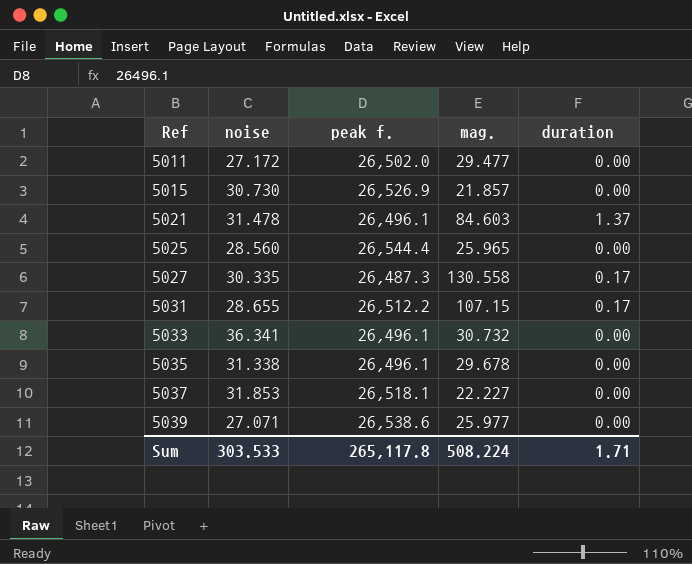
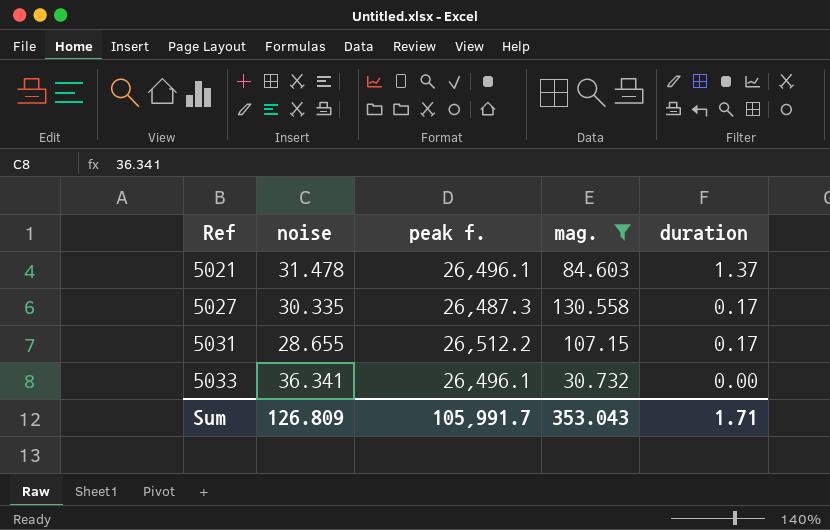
filter: none -> mag. >= 30.732
Sum | noise: 303.533 -> 126.809
Sum | peak f.: 265,117.8 -> 105,991.7
Sum | mag.: 508.224 -> 353.043

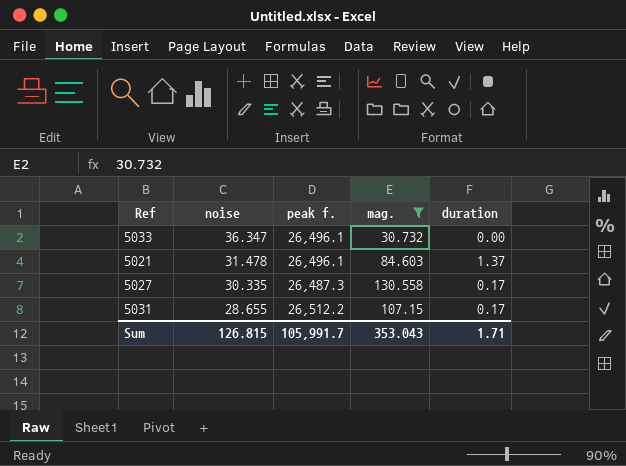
row order: Ref ascending -> noise descending
5033 | noise: 36.341 -> 36.347
Sum | noise: 126.809 -> 126.815

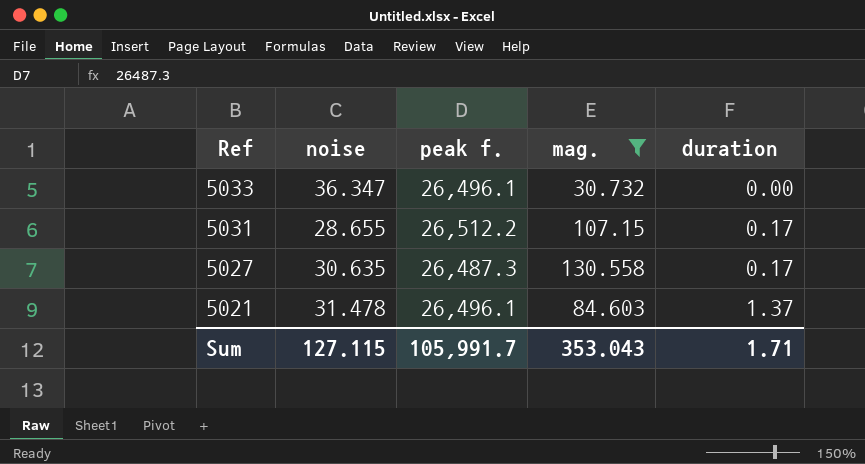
row order: noise descending -> Ref descending
5027 | noise: 30.335 -> 30.635
Sum | noise: 126.815 -> 127.115

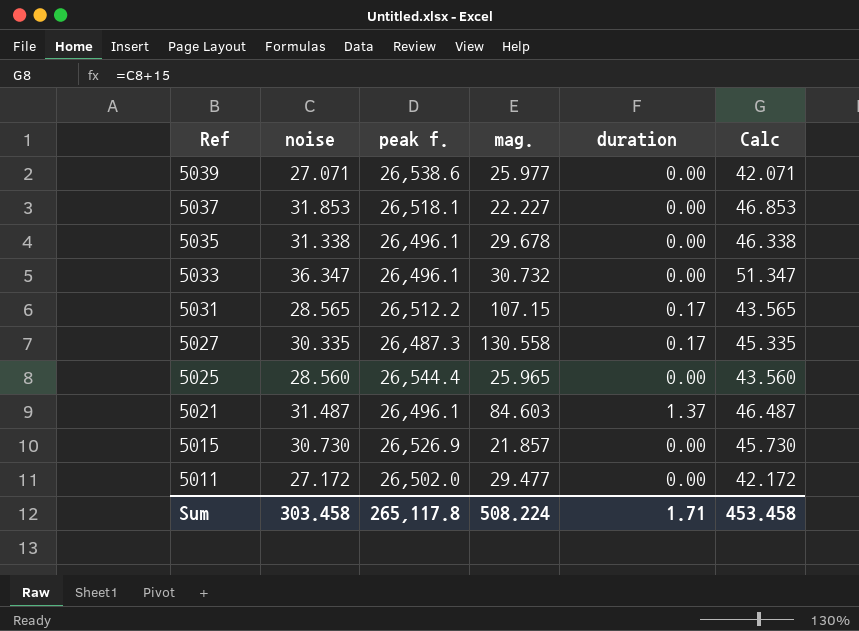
filter: mag. >= 30.732 -> none
column Calc | formula: none -> [noise] + 15
5031 | noise: 28.655 -> 28.565
5027 | noise: 30.635 -> 30.335
5021 | noise: 31.478 -> 31.487
Sum | noise: 127.115 -> 303.458
Sum | peak f.: 105,991.7 -> 265,117.8
Sum | mag.: 353.043 -> 508.224

